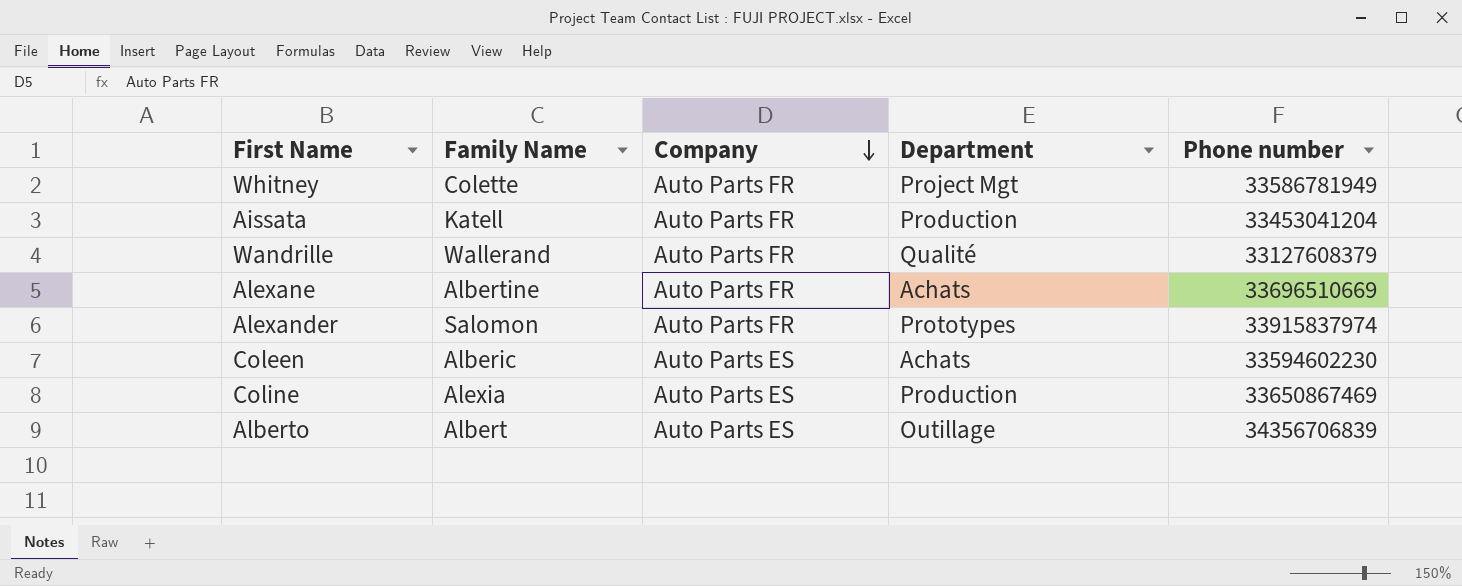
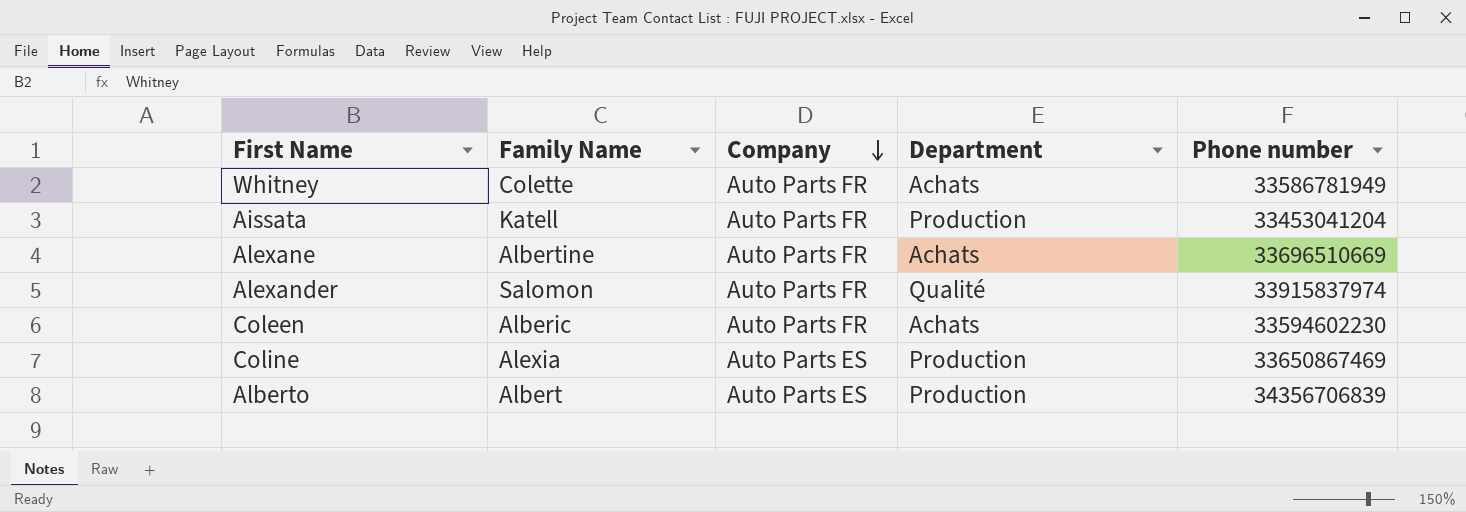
row Wandrille: Wallerand | Auto Parts FR | Qualité | 33127608379 -> none
Whitney | Department: Project Mgt -> Achats
Alexander | Department: Prototypes -> Qualité
Coleen | Company: Auto Parts ES -> Auto Parts FR
Alberto | Department: Outillage -> Production

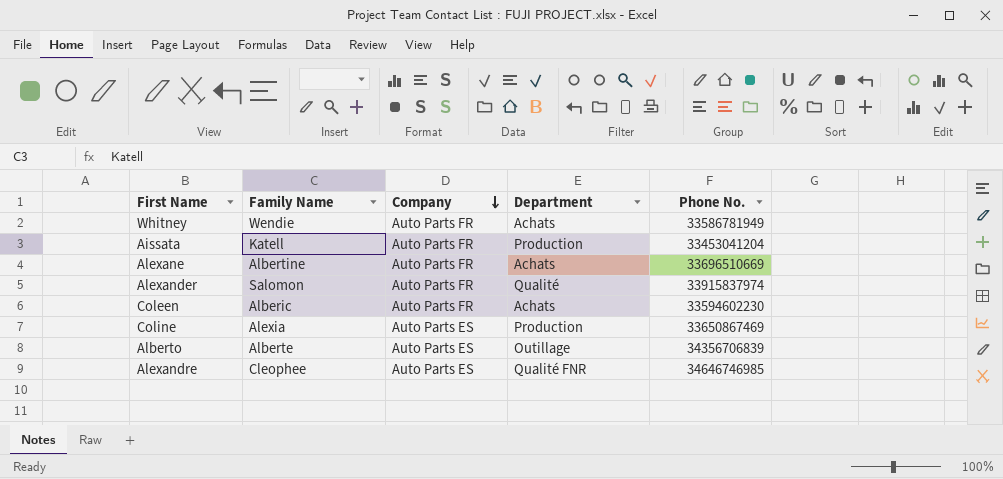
column name: Phone number -> Phone No.
Whitney | Family Name: Colette -> Wendie
Alberto | Family Name: Albert -> Alberte
Alberto | Department: Production -> Outillage
row Alexandre: none -> Cleophee | Auto Parts ES | Qualité FNR | 34646746985

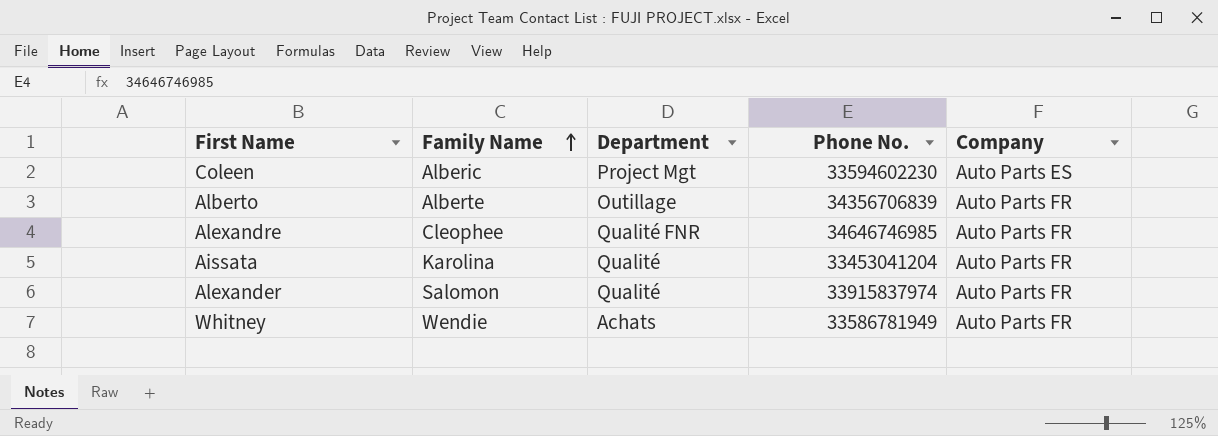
row order: Company descending -> Family Name ascending
column Company | position: 3 -> 5
row Alexane: Albertine | Auto Parts FR | Achats | 33696510669 -> none
row Coline: Alexia | Auto Parts ES | Production | 33650867469 -> none
Coleen | Department: Achats -> Project Mgt
Coleen | Company: Auto Parts FR -> Auto Parts ES
Alberto | Company: Auto Parts ES -> Auto Parts FR
Alexandre | Company: Auto Parts ES -> Auto Parts FR
Aissata | Family Name: Katell -> Karolina
Aissata | Department: Production -> Qualité

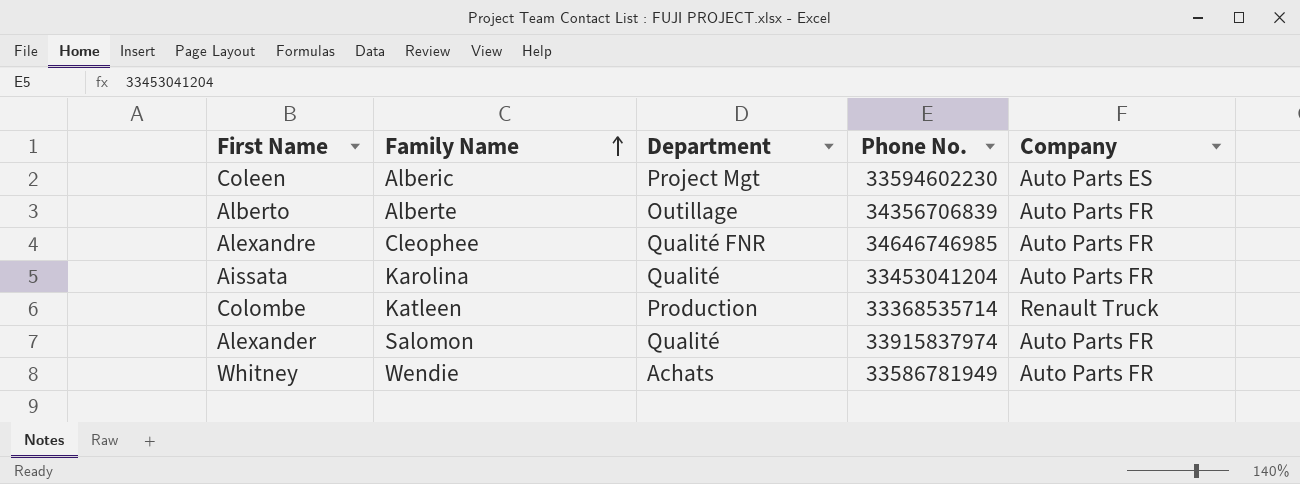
row Colombe: none -> Katleen | Production | 33368535714 | Renault Truck

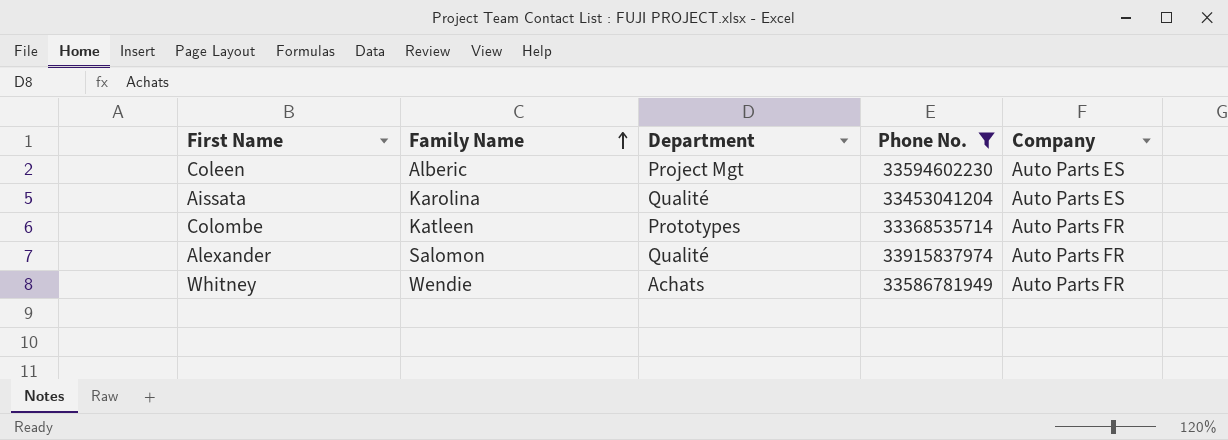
filter: none -> Phone No. <= 33915837974
Aissata | Company: Auto Parts FR -> Auto Parts ES
Colombe | Department: Production -> Prototypes
Colombe | Company: Renault Truck -> Auto Parts FR

